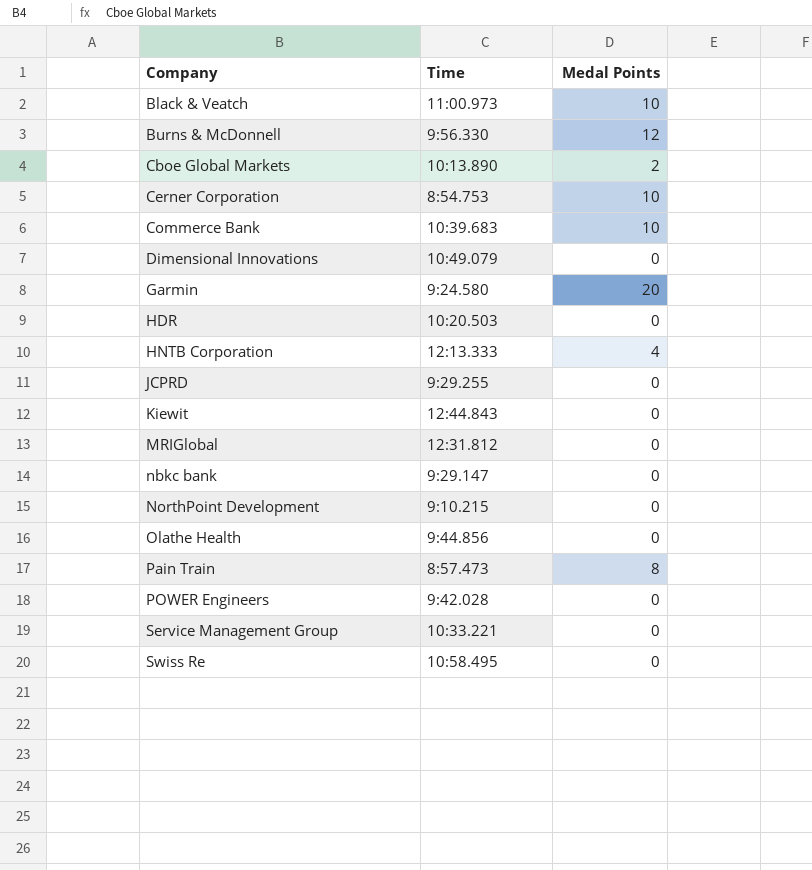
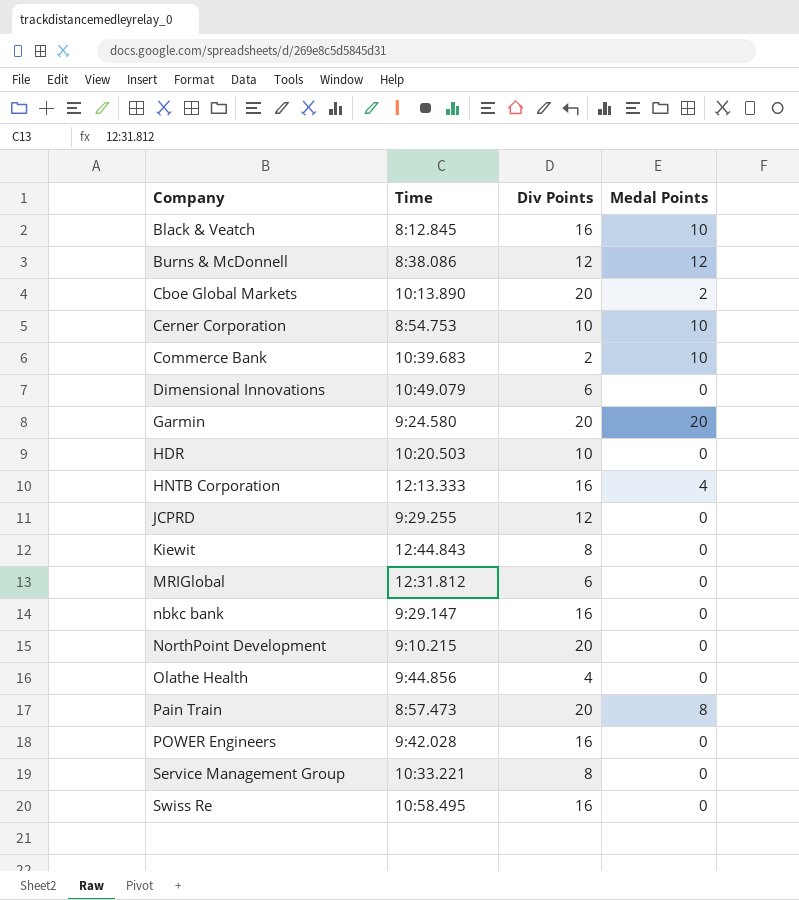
column Div Points | position: none -> 3
Black & Veatch | Time: 11:00.973 -> 8:12.845
Burns & McDonnell | Time: 9:56.330 -> 8:38.086

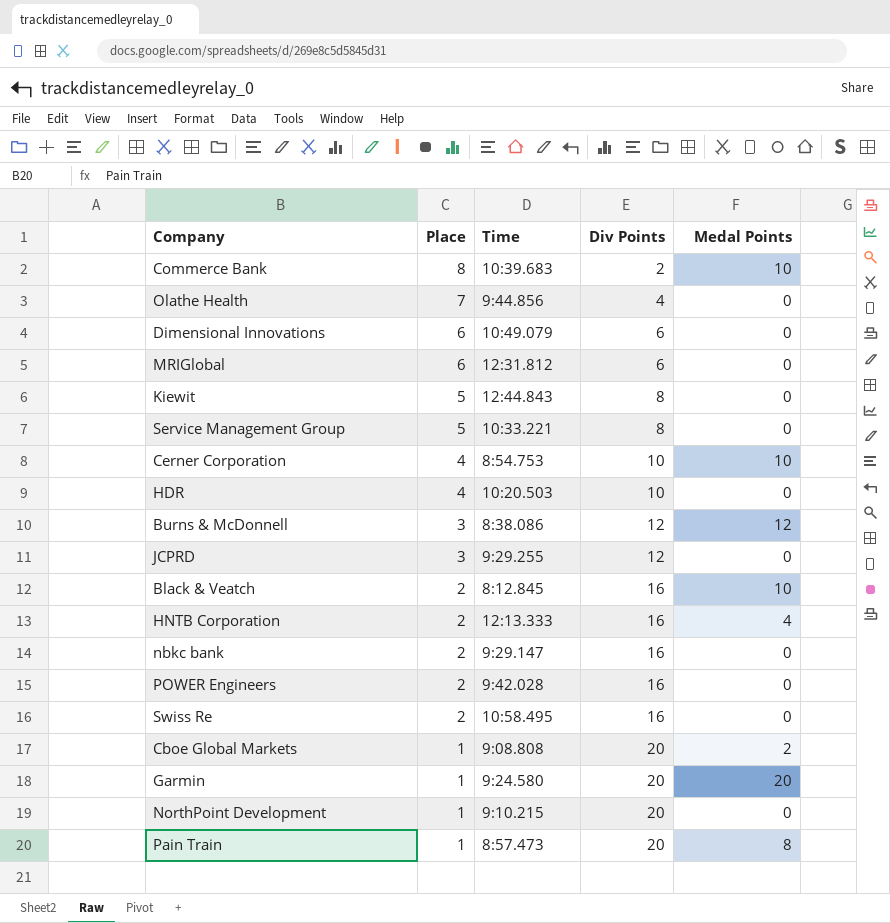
row order: Company ascending -> Place descending
column Place | position: none -> 2
Cboe Global Markets | Time: 10:13.890 -> 9:08.808

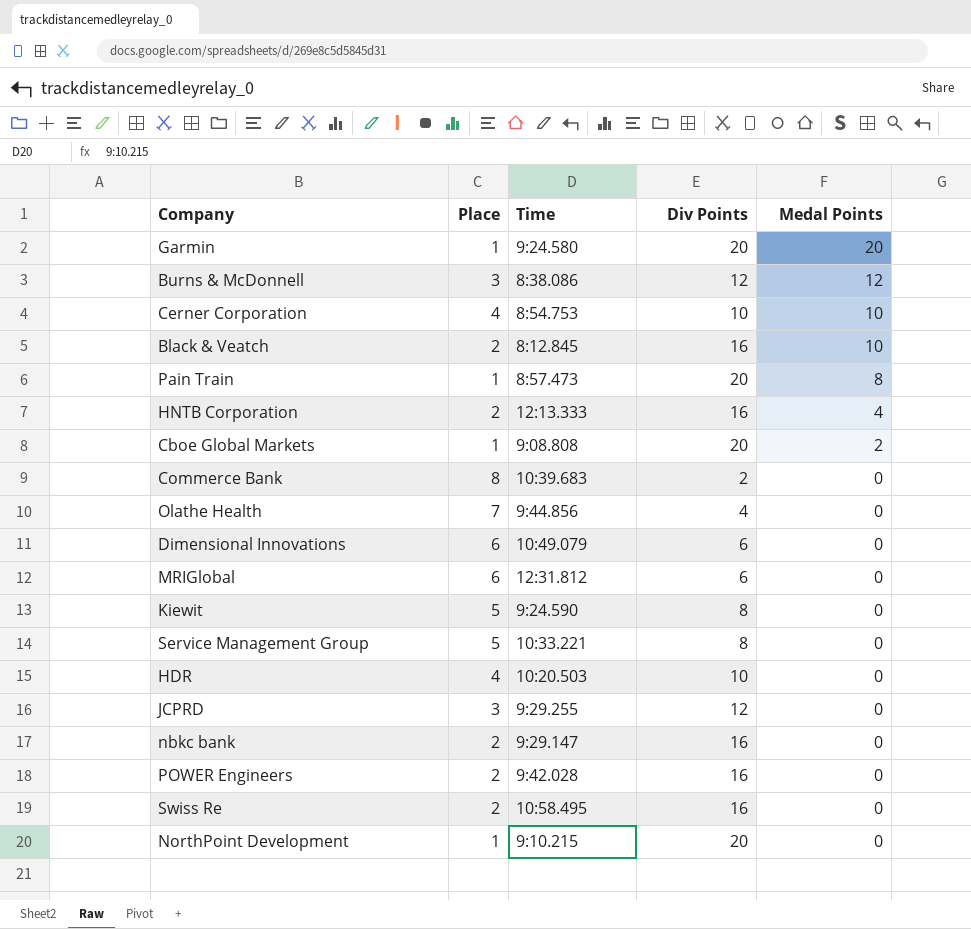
row order: Place descending -> Medal Points descending
Commerce Bank | Medal Points: 10 -> 0
Kiewit | Time: 12:44.843 -> 9:24.590

